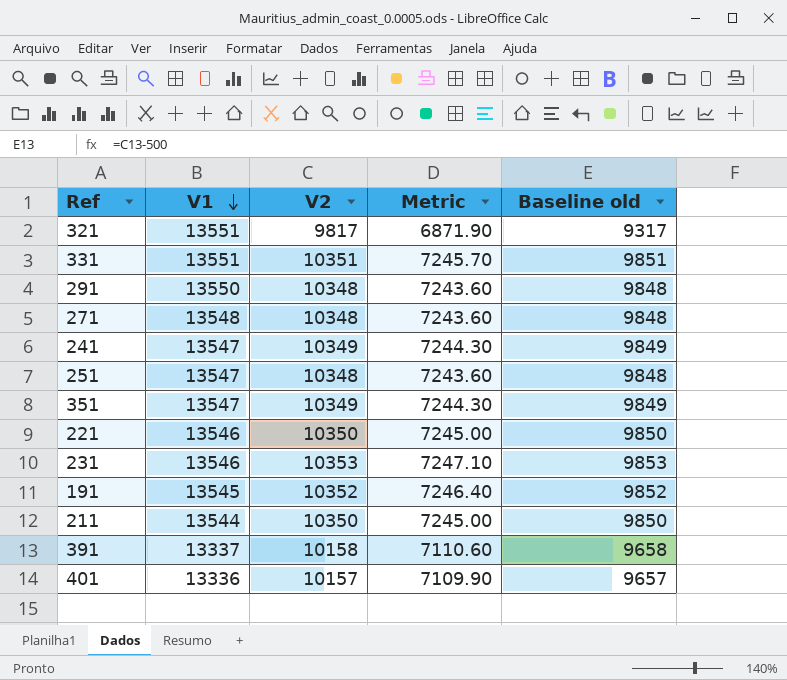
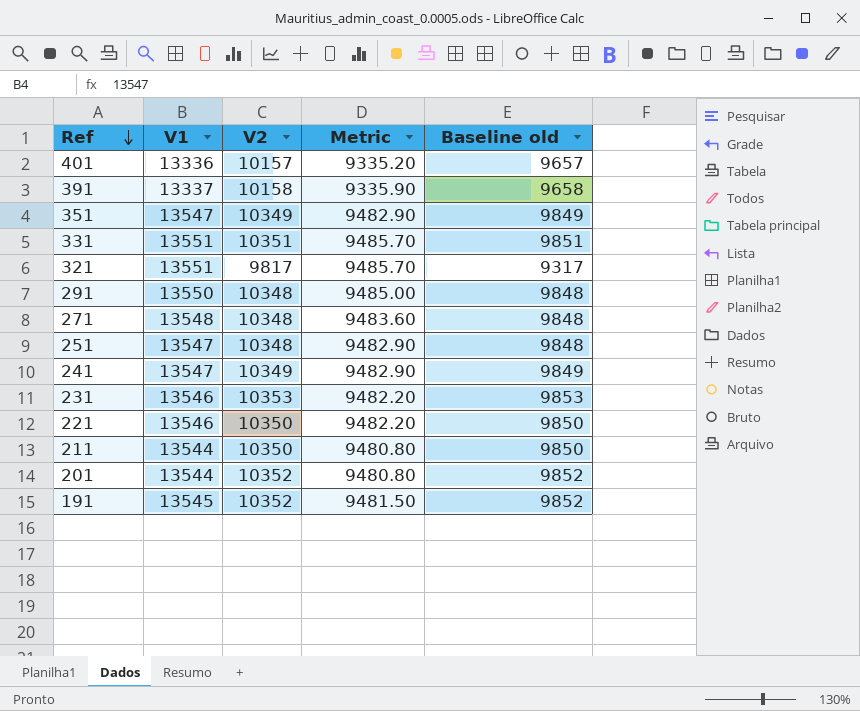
row order: V1 descending -> Ref descending
column Metric | formula: [V2] * 0.7 -> [V1] * 0.7
row 201: none -> 13544 | 10352 | 9480.80 | 9852

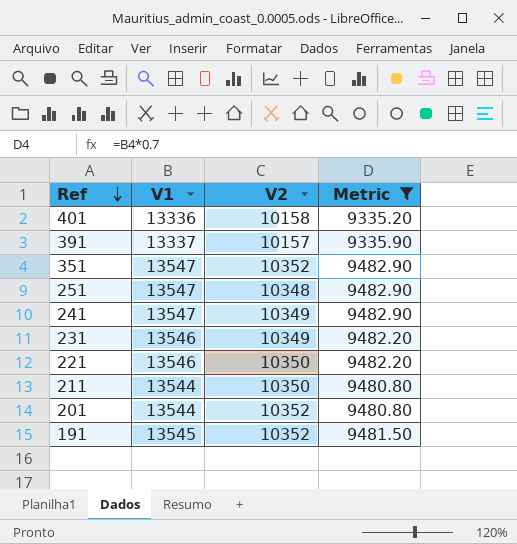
filter: none -> Metric <= 9482.90
column Baseline old | formula: [V2] - 500 -> none
401 | V2: 10157 -> 10158
391 | V2: 10158 -> 10157
351 | V2: 10349 -> 10352
231 | V2: 10353 -> 10349

